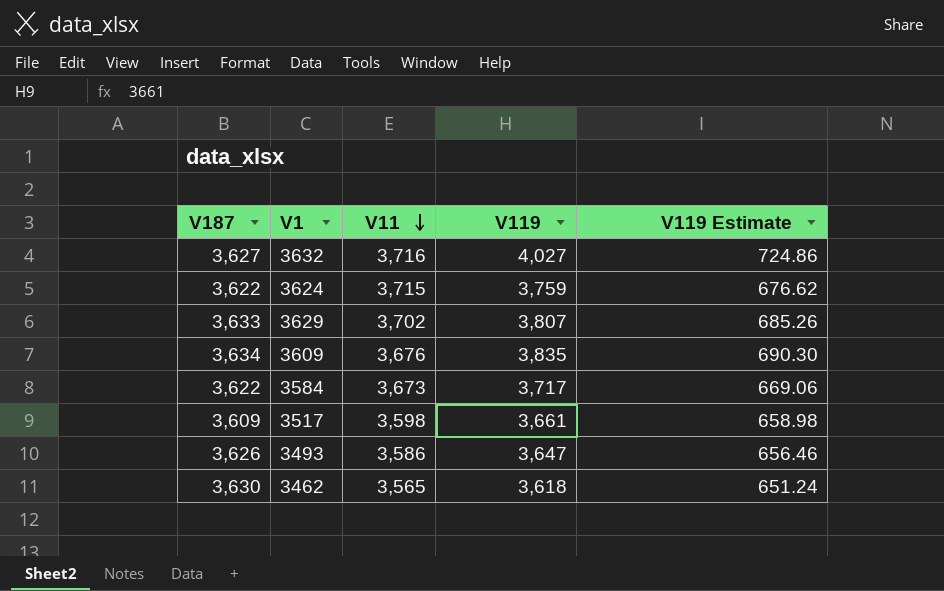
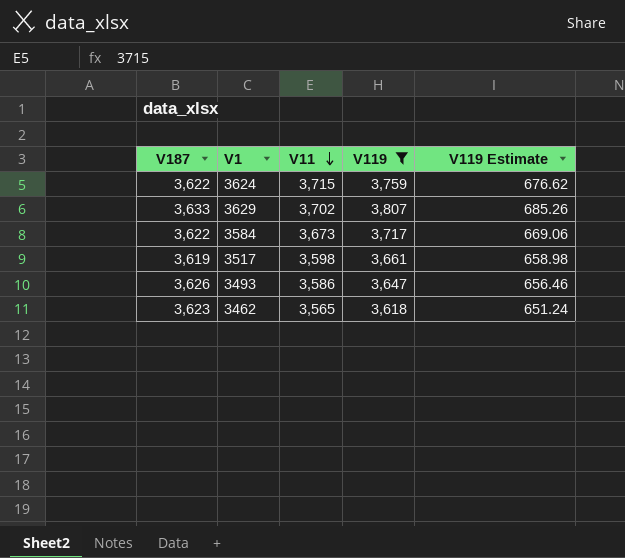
filter: none -> V119 <= 3,807
3517 | V187: 3,609 -> 3,619
3462 | V187: 3,630 -> 3,623

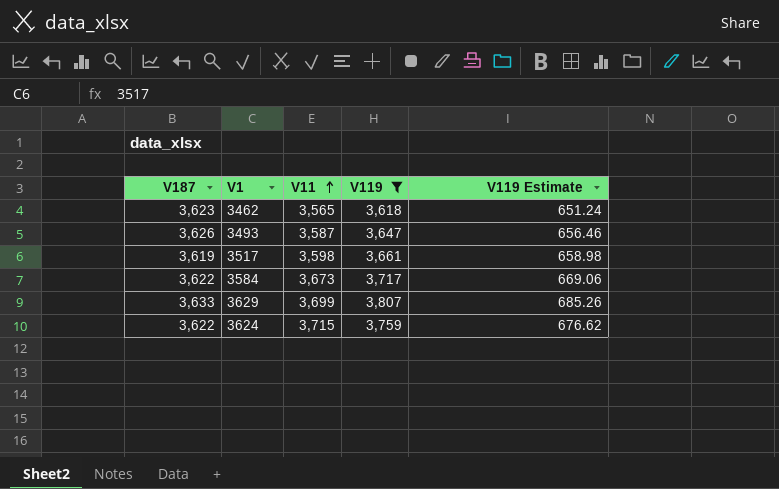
row order: V11 descending -> V11 ascending
3493 | V11: 3,586 -> 3,587
3629 | V11: 3,702 -> 3,699

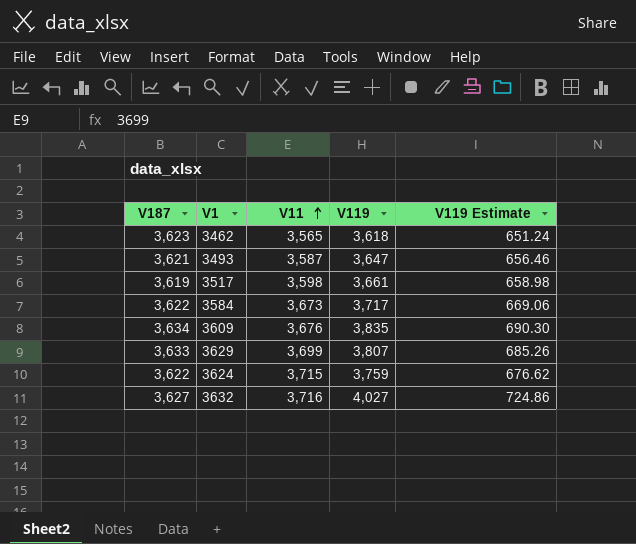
filter: V119 <= 3,807 -> none
3493 | V187: 3,626 -> 3,621

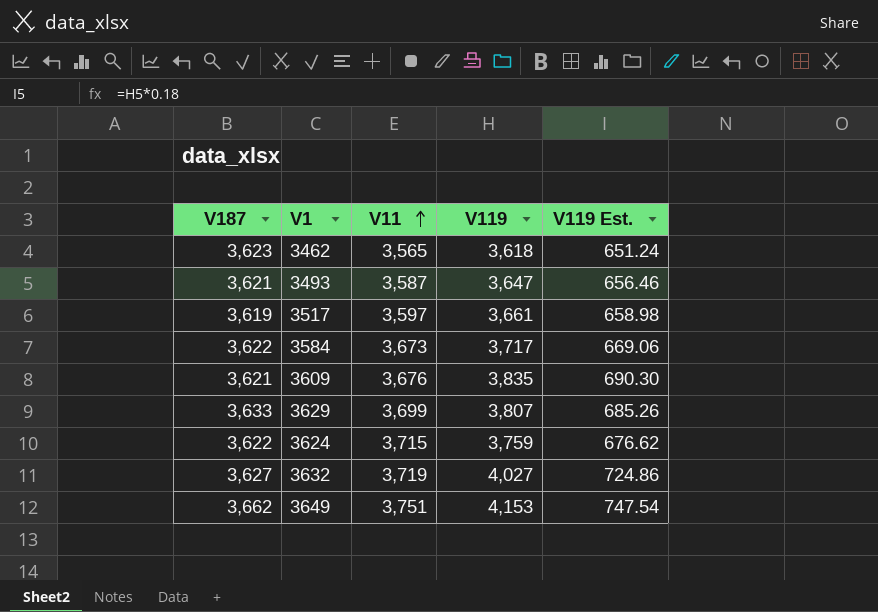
column name: V119 Estimate -> V119 Est.
3517 | V11: 3,598 -> 3,597
3609 | V187: 3,634 -> 3,621
3632 | V11: 3,716 -> 3,719
row 3649: none -> 3,662 | 3,751 | 4,153 | 747.54

